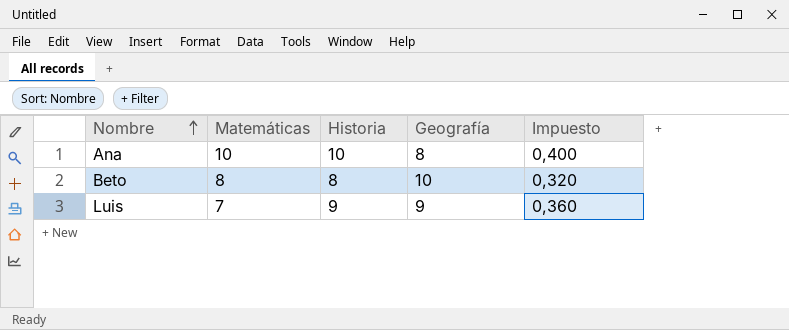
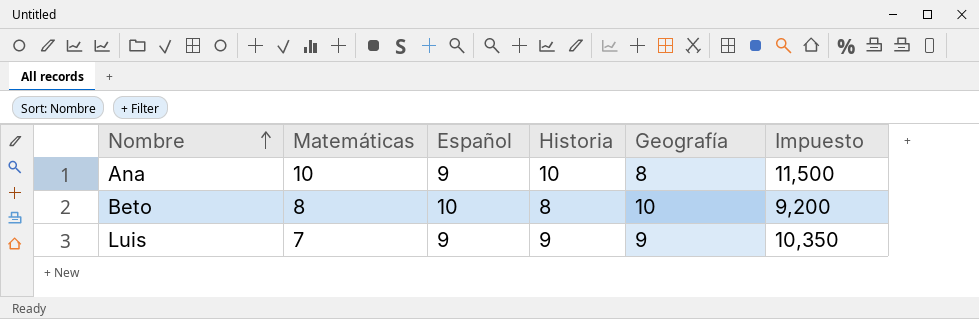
column Español | position: none -> 3
column Impuesto | formula: [Historia] * 0,04 -> [Historia] * 1,15

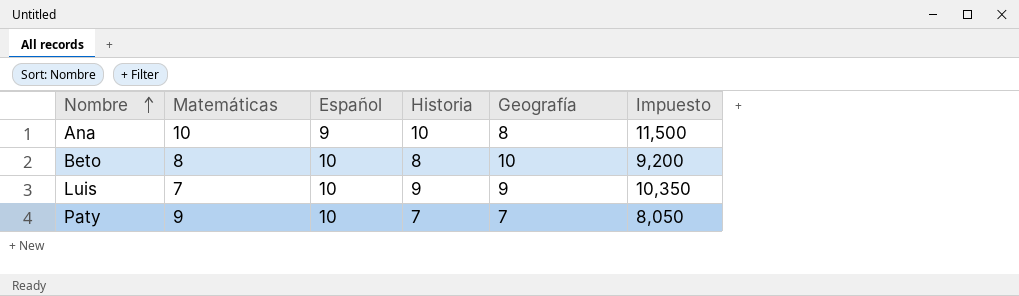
Luis | Español: 9 -> 10
row Paty: none -> 9 | 10 | 7 | 7 | 8,050

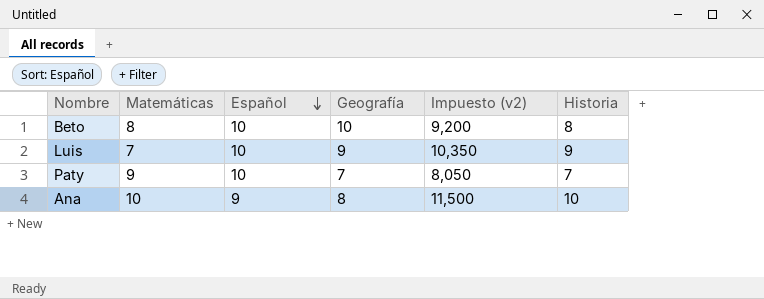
row order: Nombre ascending -> Español descending
column name: Impuesto -> Impuesto (v2)
column Historia | position: 4 -> 6

